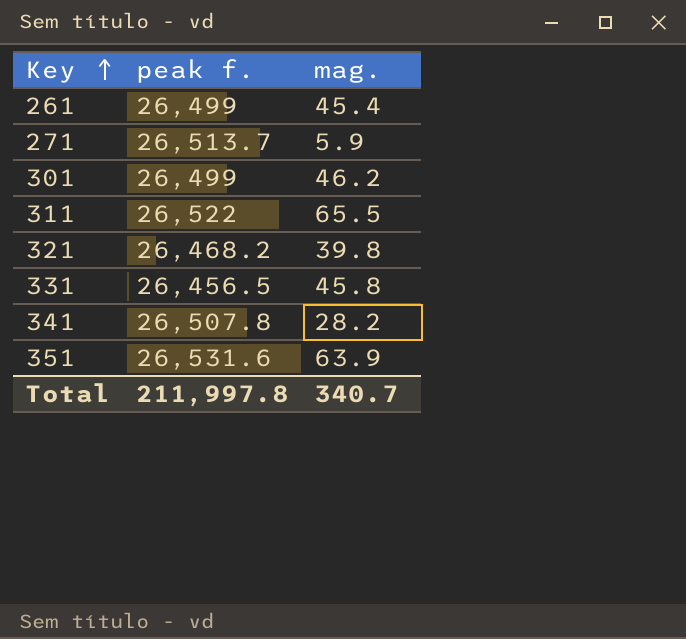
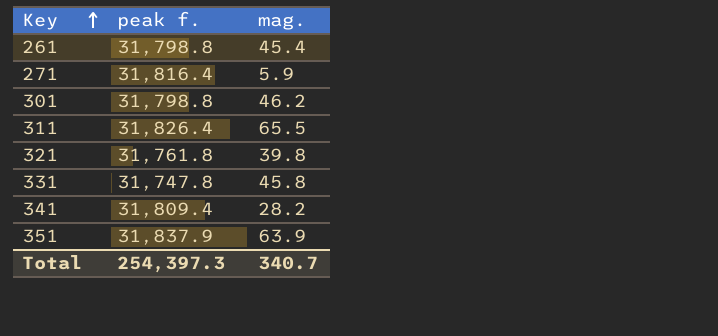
261 | peak f.: 26,499 -> 31,798.8
271 | peak f.: 26,513.7 -> 31,816.4
301 | peak f.: 26,499 -> 31,798.8
311 | peak f.: 26,522 -> 31,826.4
321 | peak f.: 26,468.2 -> 31,761.8
331 | peak f.: 26,456.5 -> 31,747.8
341 | peak f.: 26,507.8 -> 31,809.4
351 | peak f.: 26,531.6 -> 31,837.9
Total | peak f.: 211,997.8 -> 254,397.3

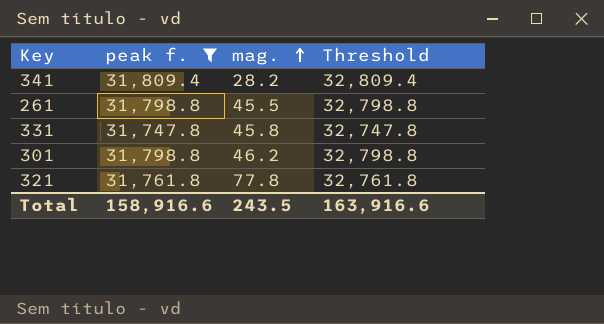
filter: none -> peak f. <= 31,809.4
row order: Key ascending -> mag. ascending
column Threshold | formula: none -> [peak f.] + 1000
261 | mag.: 45.4 -> 45.5
321 | mag.: 39.8 -> 77.8
Total | peak f.: 254,397.3 -> 158,916.6
Total | mag.: 340.7 -> 243.5

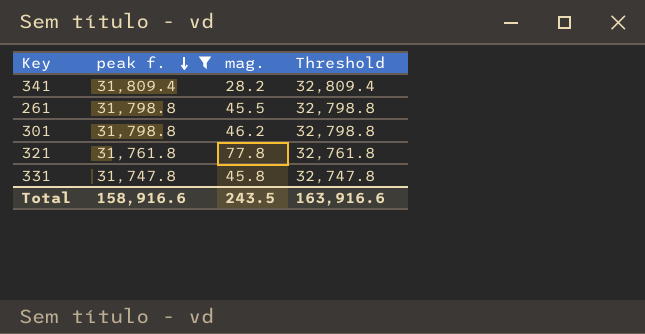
row order: mag. ascending -> peak f. descending

